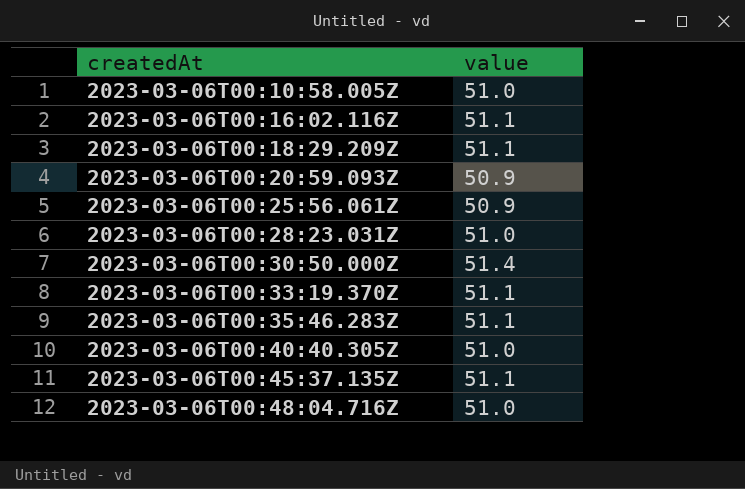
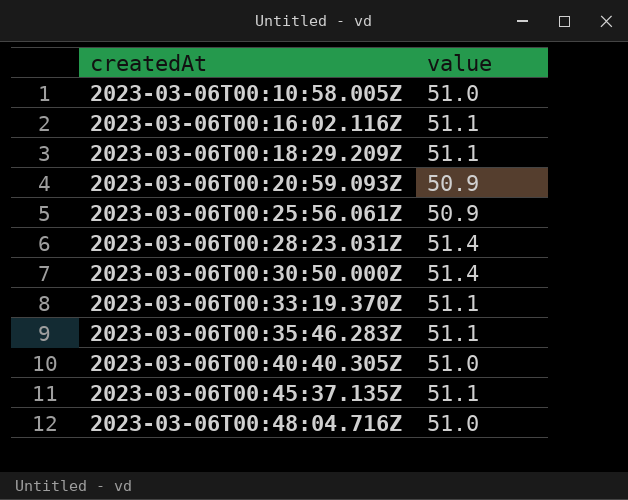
2023-03-06T00:28:23.031Z | value: 51.0 -> 51.4

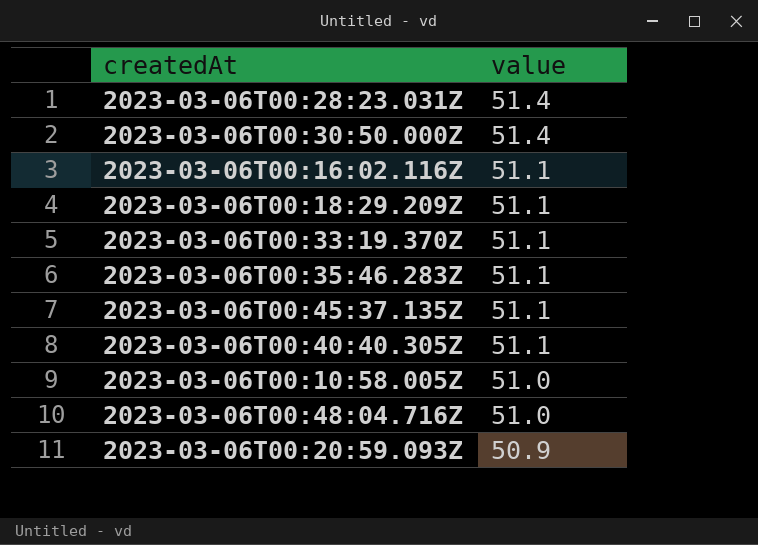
row order: createdAt ascending -> value descending
row 2023-03-06T00:25:56.061Z: 50.9 -> none
2023-03-06T00:40:40.305Z | value: 51.0 -> 51.1

